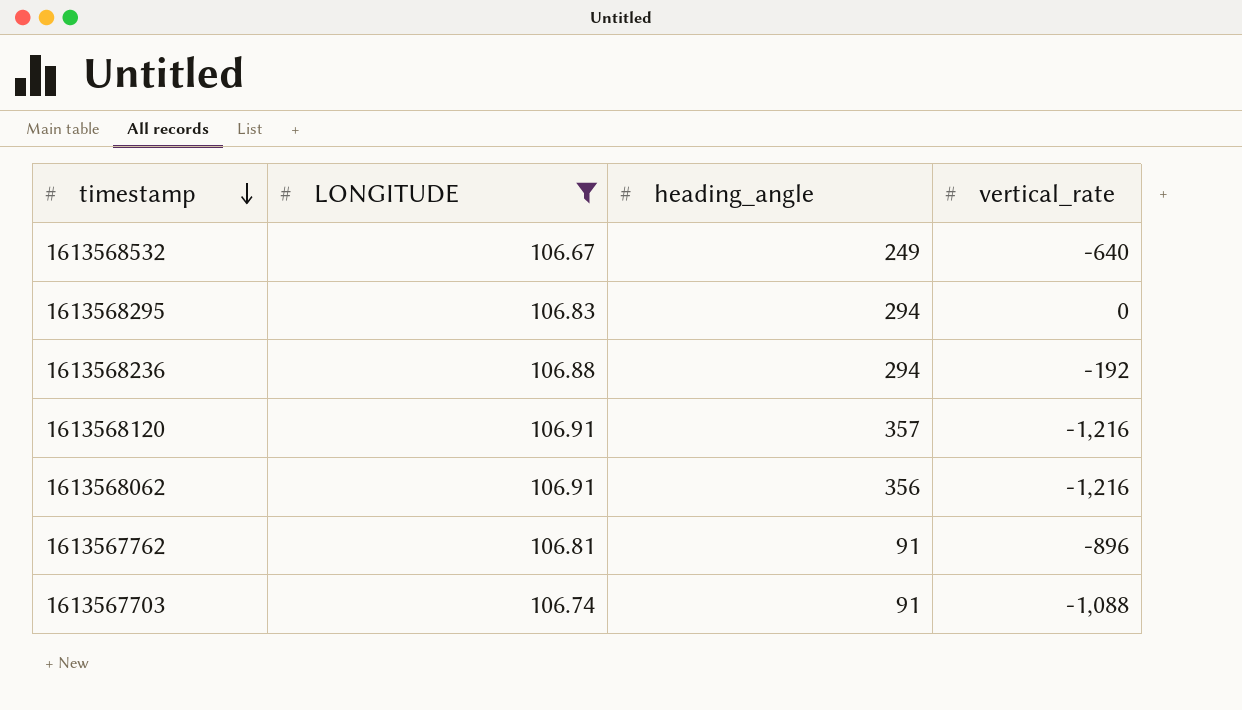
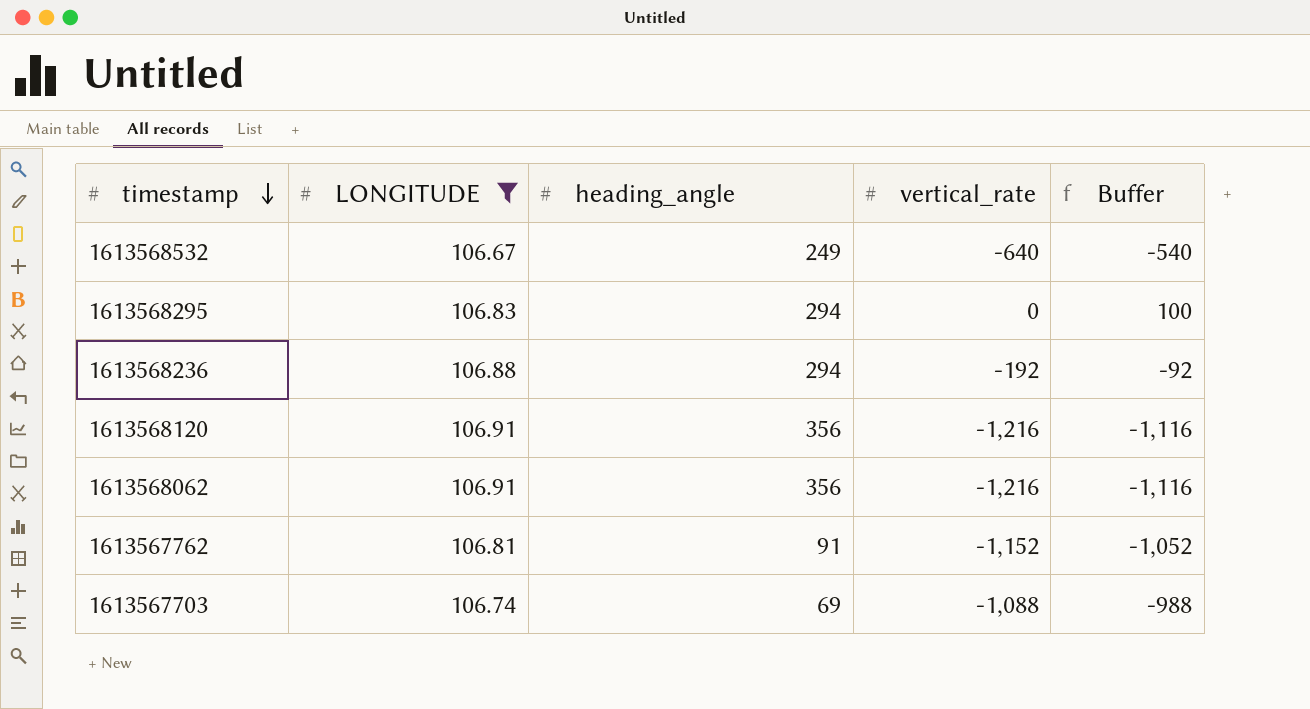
column Buffer | formula: none -> [vertical_rate] + 100
1613568120 | heading_angle: 357 -> 356
1613567762 | vertical_rate: -896 -> -1,152
1613567703 | heading_angle: 91 -> 69

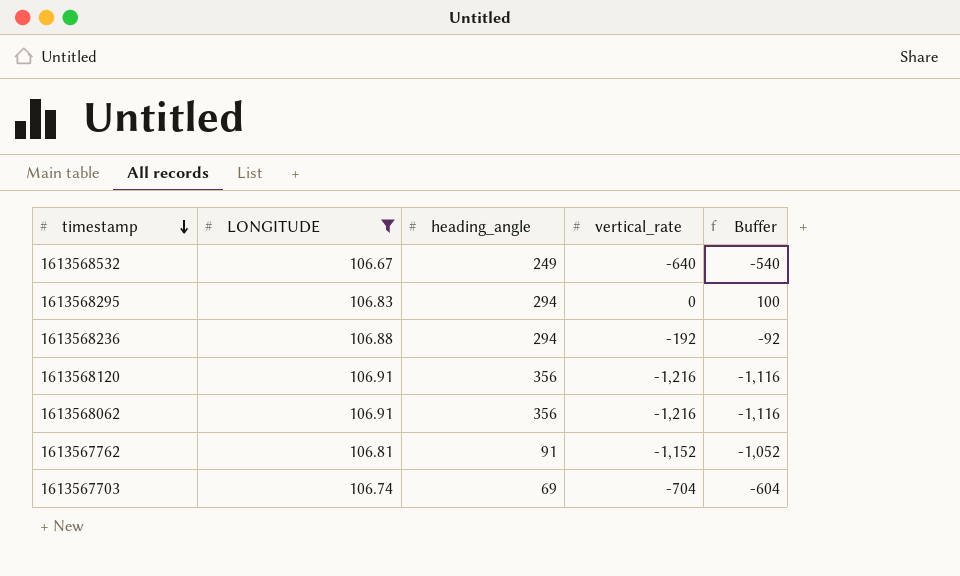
1613567703 | vertical_rate: -1,088 -> -704
1613567703 | Buffer: -988 -> -604

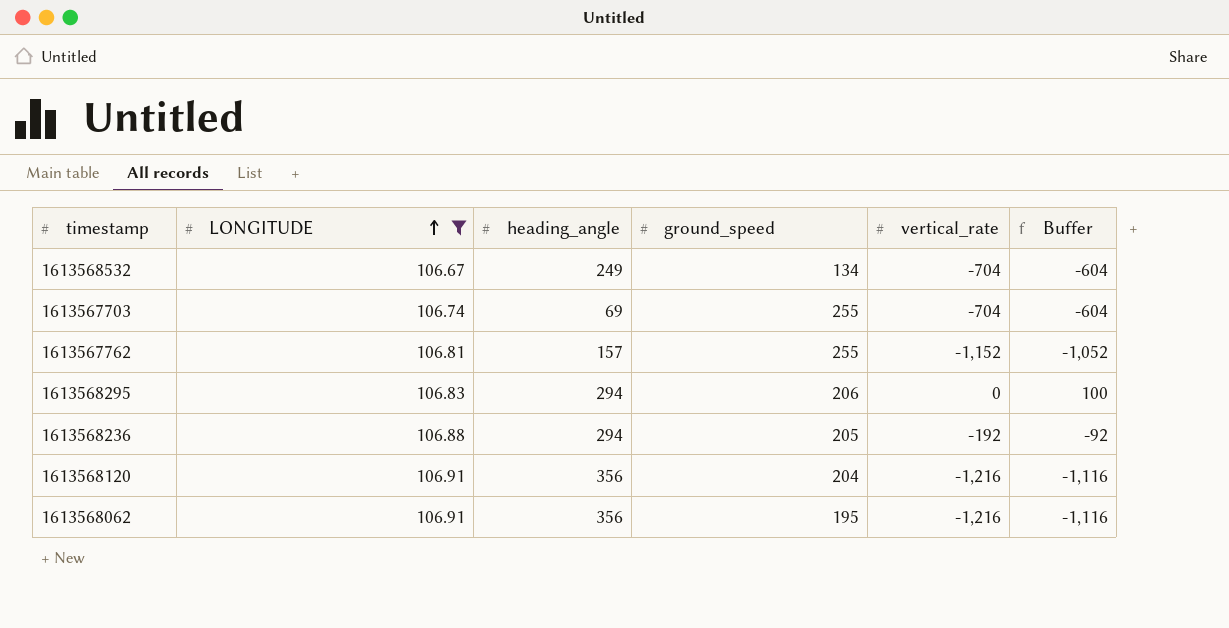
row order: timestamp descending -> LONGITUDE ascending
column ground_speed | position: none -> 4
1613568532 | vertical_rate: -640 -> -704
1613568532 | Buffer: -540 -> -604
1613567762 | heading_angle: 91 -> 157

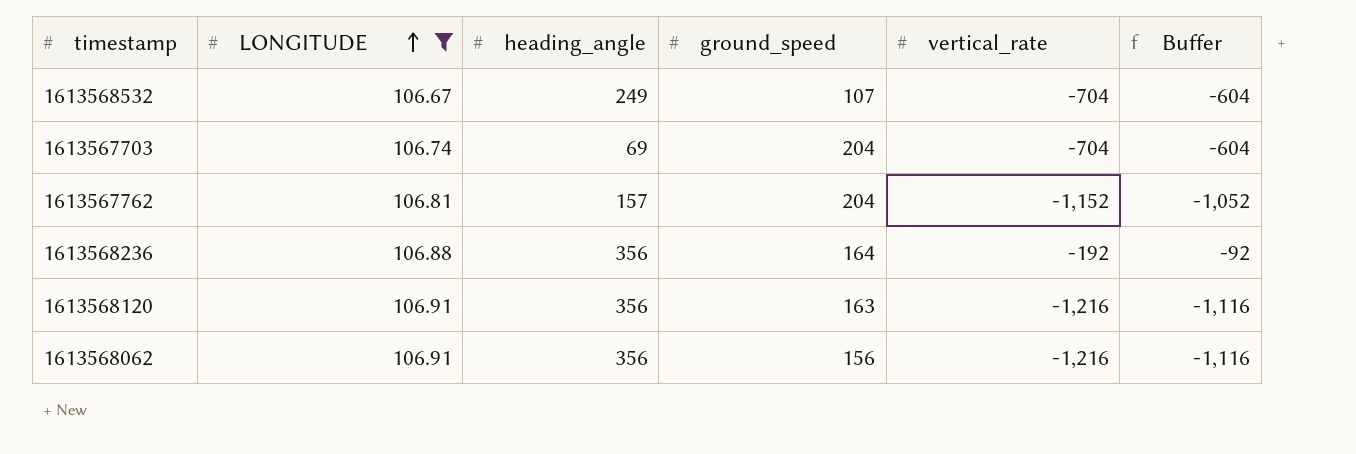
row 1613568295: 106.83 | 294 | 206 | 0 | 100 -> none
1613568532 | ground_speed: 134 -> 107
1613567703 | ground_speed: 255 -> 204
1613567762 | ground_speed: 255 -> 204
1613568236 | heading_angle: 294 -> 356
1613568236 | ground_speed: 205 -> 164
1613568120 | ground_speed: 204 -> 163
1613568062 | ground_speed: 195 -> 156

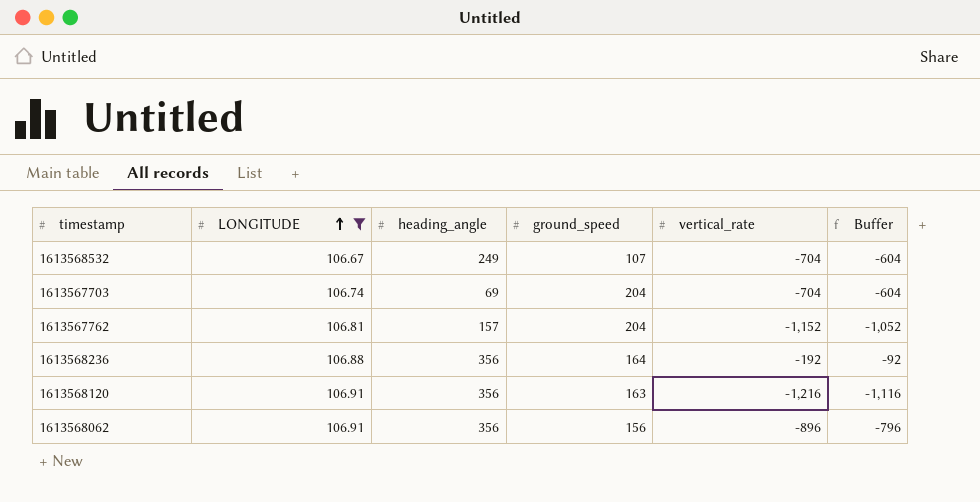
1613568062 | vertical_rate: -1,216 -> -896
1613568062 | Buffer: -1,116 -> -796

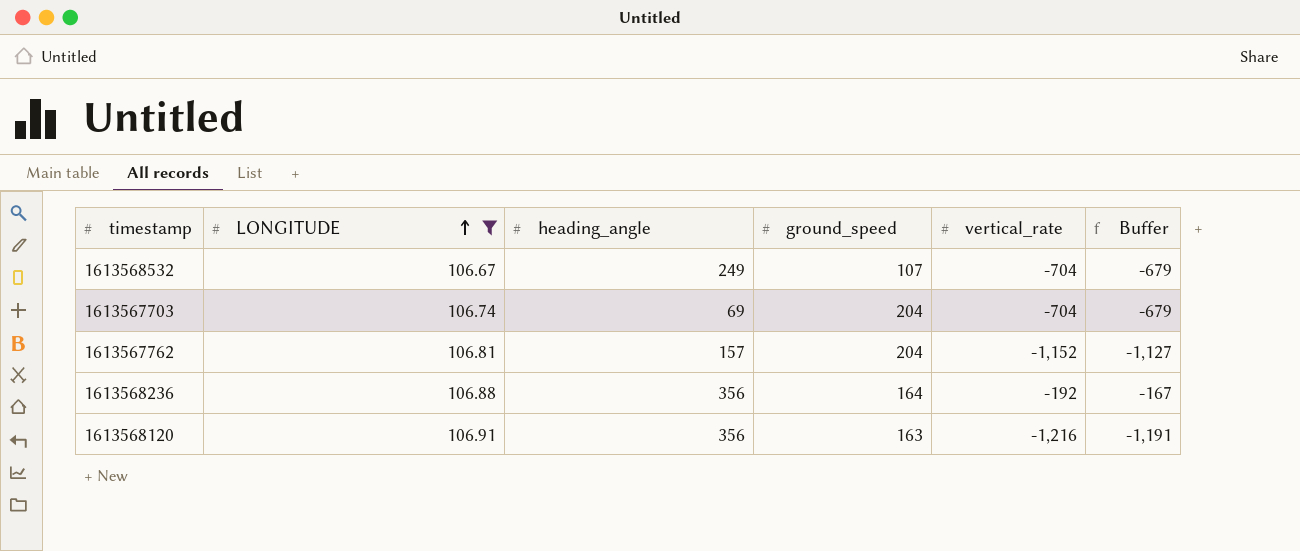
column Buffer | formula: [vertical_rate] + 100 -> [vertical_rate] + 25
row 1613568062: 106.91 | 356 | 156 | -896 | -796 -> none

